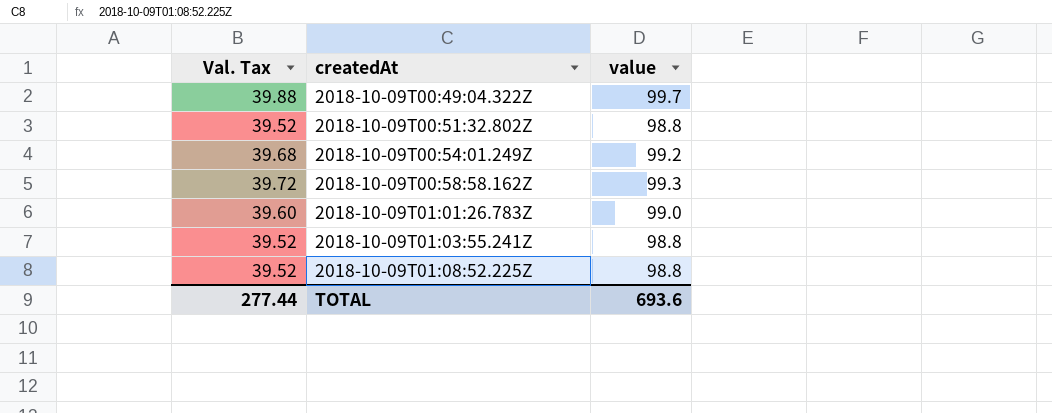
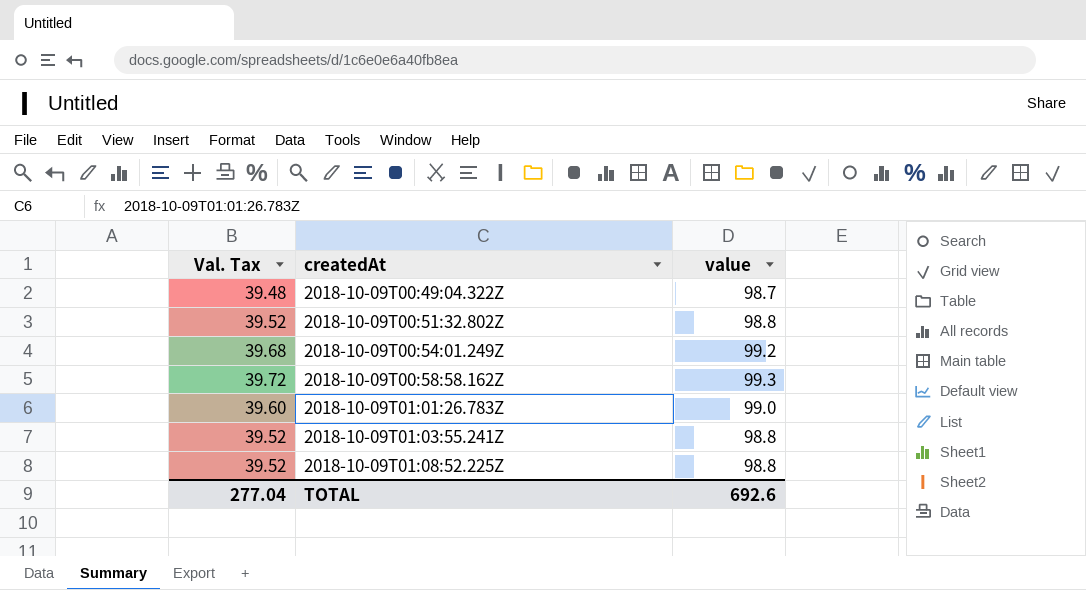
2018-10-09T00:49:04.322Z | Val. Tax: 39.88 -> 39.48
2018-10-09T00:49:04.322Z | value: 99.7 -> 98.7
TOTAL | Val. Tax: 277.44 -> 277.04
TOTAL | value: 693.6 -> 692.6

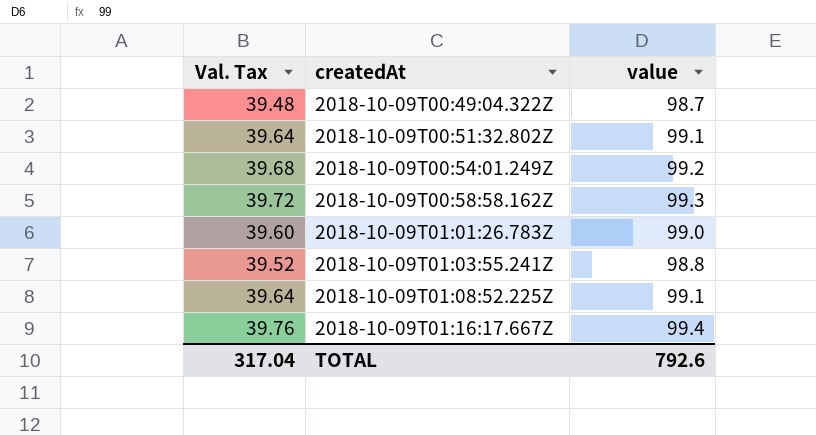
2018-10-09T00:51:32.802Z | Val. Tax: 39.52 -> 39.64
2018-10-09T00:51:32.802Z | value: 98.8 -> 99.1
2018-10-09T01:08:52.225Z | Val. Tax: 39.52 -> 39.64
2018-10-09T01:08:52.225Z | value: 98.8 -> 99.1
row 2018-10-09T01:16:17.667Z: none -> 39.76 | 99.4
TOTAL | Val. Tax: 277.04 -> 317.04
TOTAL | value: 692.6 -> 792.6

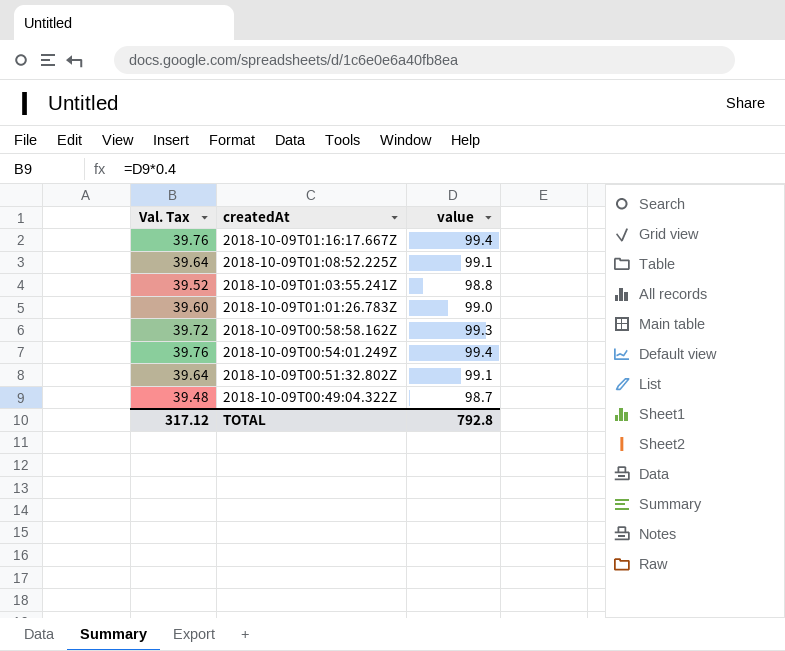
row order: createdAt ascending -> createdAt descending
2018-10-09T00:54:01.249Z | Val. Tax: 39.68 -> 39.76
2018-10-09T00:54:01.249Z | value: 99.2 -> 99.4
TOTAL | Val. Tax: 317.04 -> 317.12
TOTAL | value: 792.6 -> 792.8

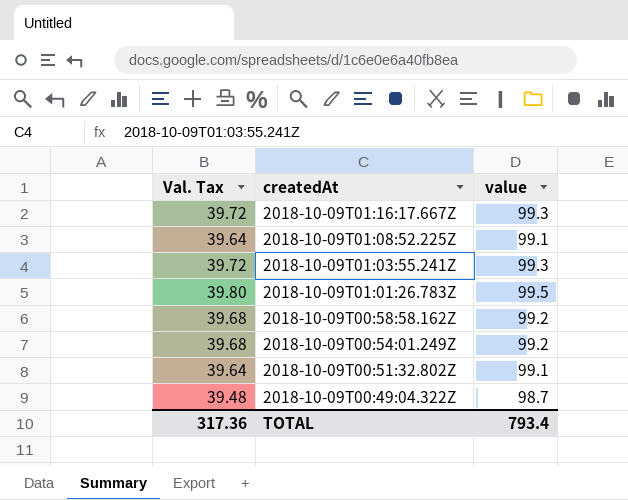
2018-10-09T01:16:17.667Z | Val. Tax: 39.76 -> 39.72
2018-10-09T01:16:17.667Z | value: 99.4 -> 99.3
2018-10-09T01:03:55.241Z | Val. Tax: 39.52 -> 39.72
2018-10-09T01:03:55.241Z | value: 98.8 -> 99.3
2018-10-09T01:01:26.783Z | Val. Tax: 39.60 -> 39.80
2018-10-09T01:01:26.783Z | value: 99.0 -> 99.5
2018-10-09T00:58:58.162Z | Val. Tax: 39.72 -> 39.68
2018-10-09T00:58:58.162Z | value: 99.3 -> 99.2
2018-10-09T00:54:01.249Z | Val. Tax: 39.76 -> 39.68
2018-10-09T00:54:01.249Z | value: 99.4 -> 99.2
TOTAL | Val. Tax: 317.12 -> 317.36
TOTAL | value: 792.8 -> 793.4

